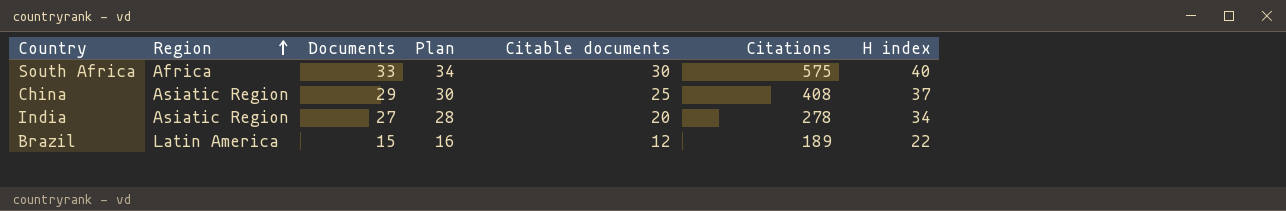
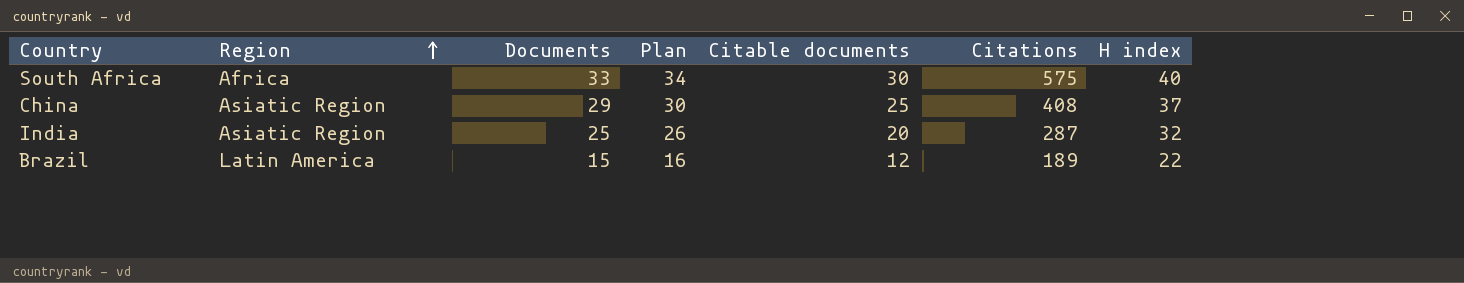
India | Documents: 27 -> 25
India | Plan: 28 -> 26
India | Citations: 278 -> 287
India | H index: 34 -> 32

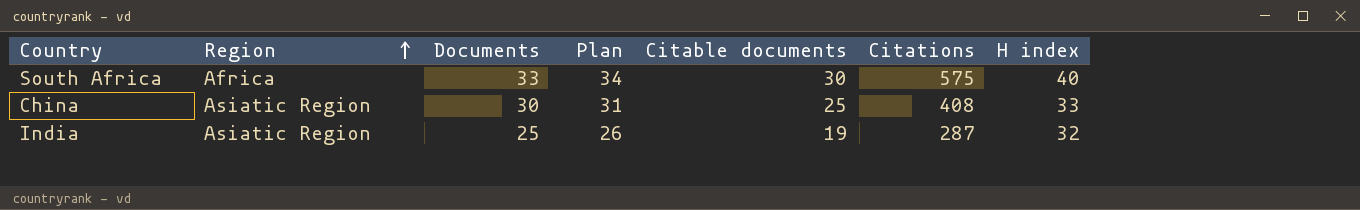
row Brazil: Latin America | 15 | 16 | 12 | 189 | 22 -> none
China | Documents: 29 -> 30
China | Plan: 30 -> 31
China | H index: 37 -> 33
India | Citable documents: 20 -> 19

